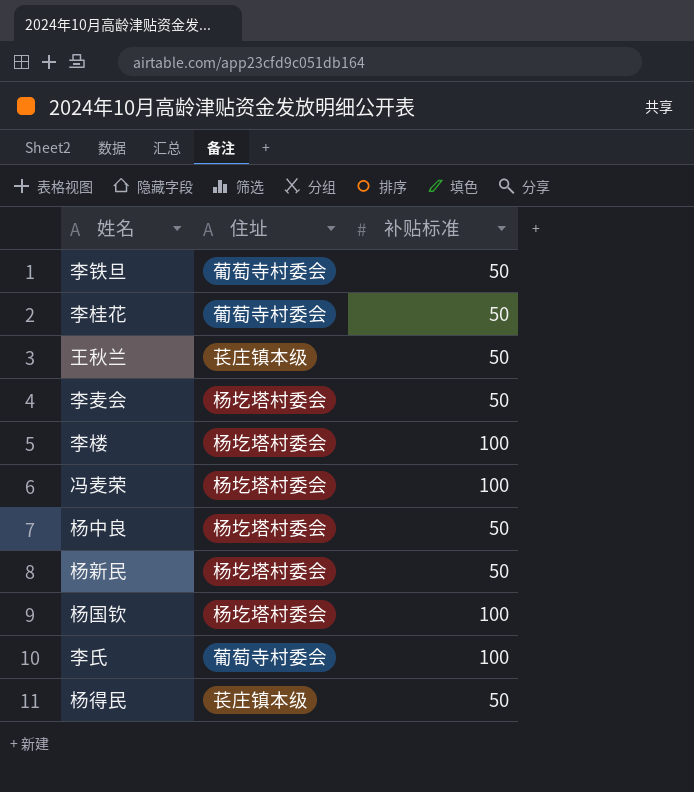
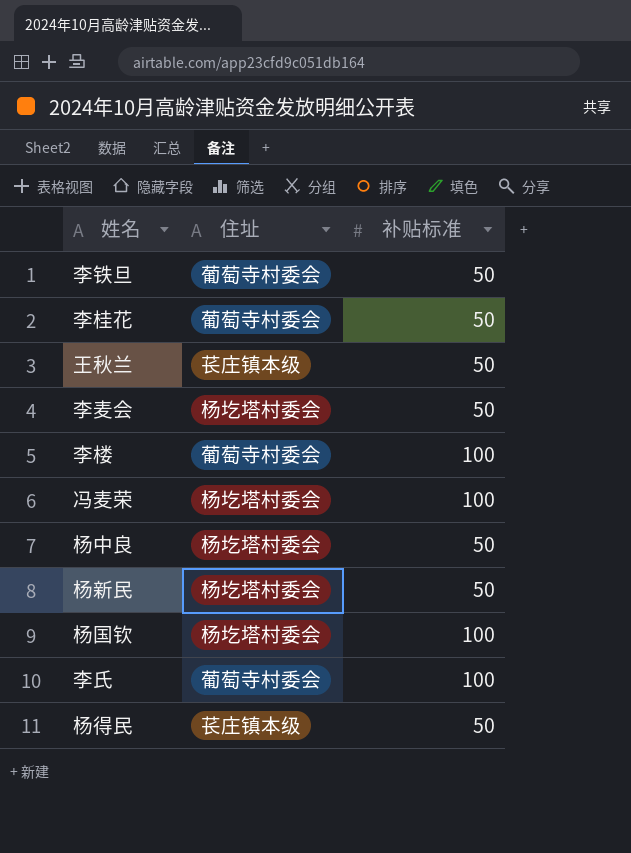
李楼 | 住址: 杨圪塔村委会 -> 葡萄寺村委会

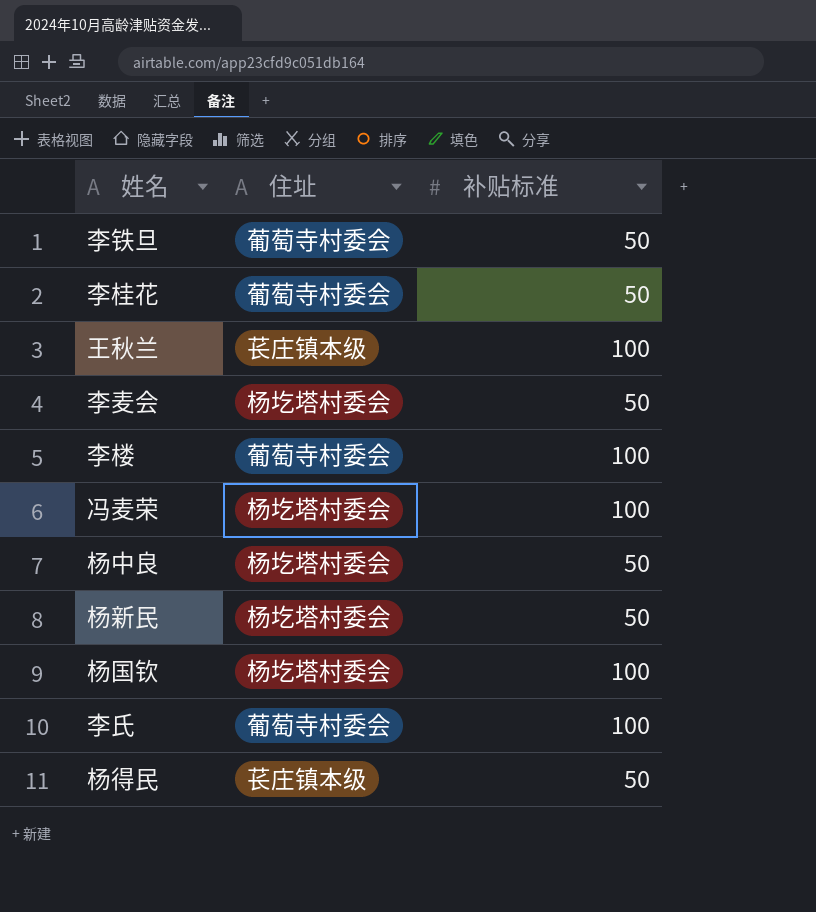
王秋兰 | 补贴标准: 50 -> 100

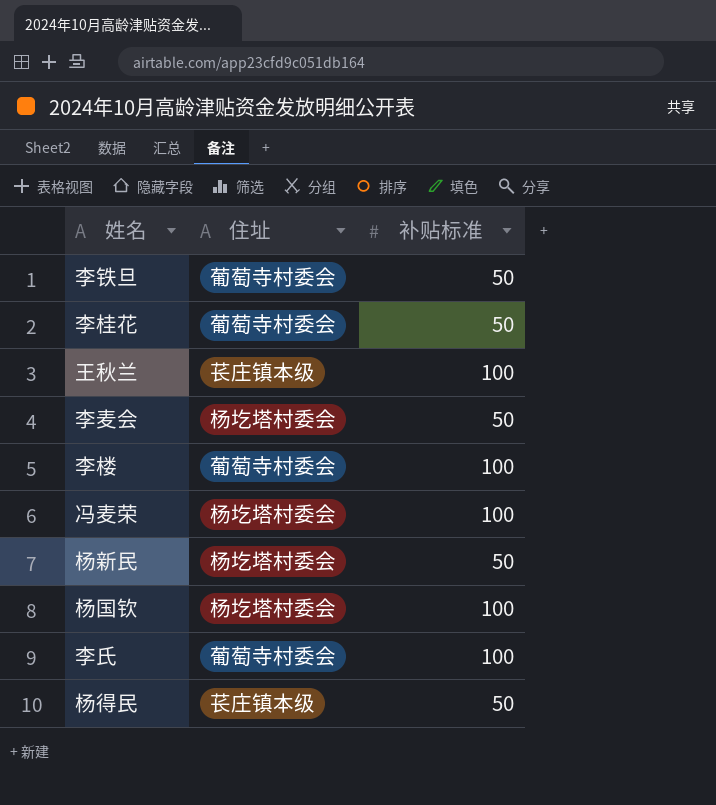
row 杨中良: 杨圪塔村委会 | 50 -> none

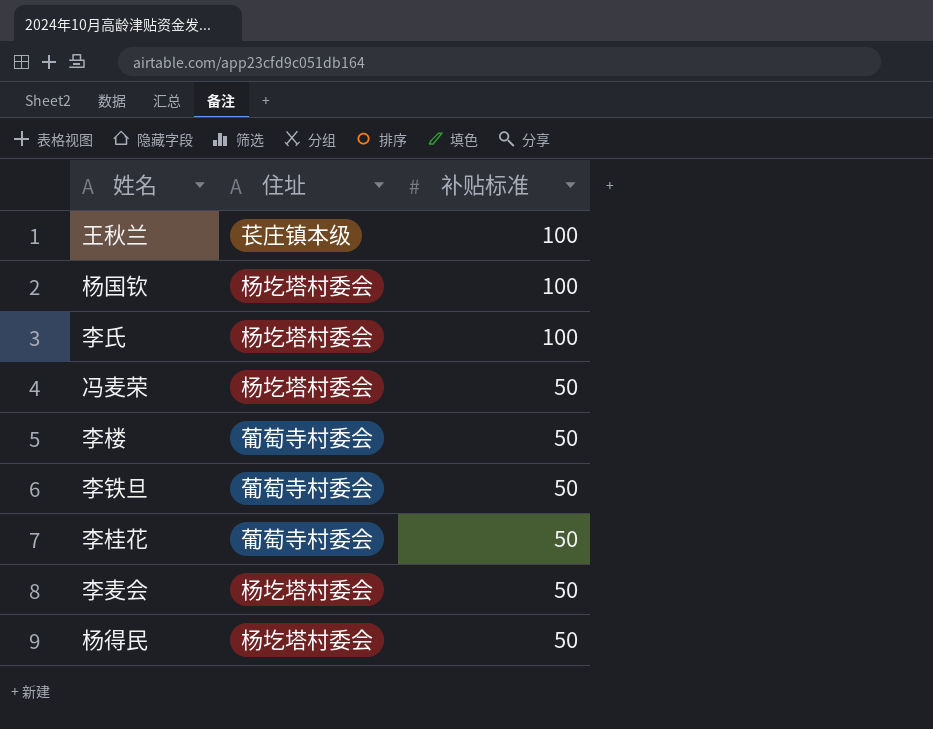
row order: none -> 补贴标准 descending
row 杨新民: 杨圪塔村委会 | 50 -> none
李氏 | 住址: 葡萄寺村委会 -> 杨圪塔村委会
冯麦荣 | 补贴标准: 100 -> 50
李楼 | 补贴标准: 100 -> 50
杨得民 | 住址: 苌庄镇本级 -> 杨圪塔村委会

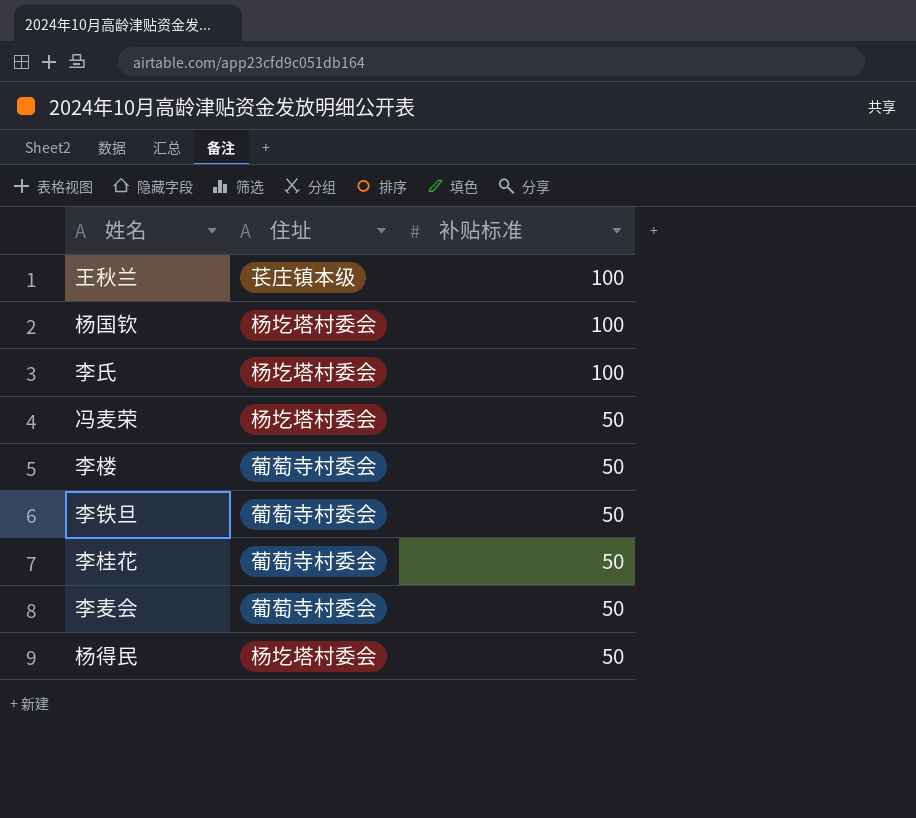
李麦会 | 住址: 杨圪塔村委会 -> 葡萄寺村委会

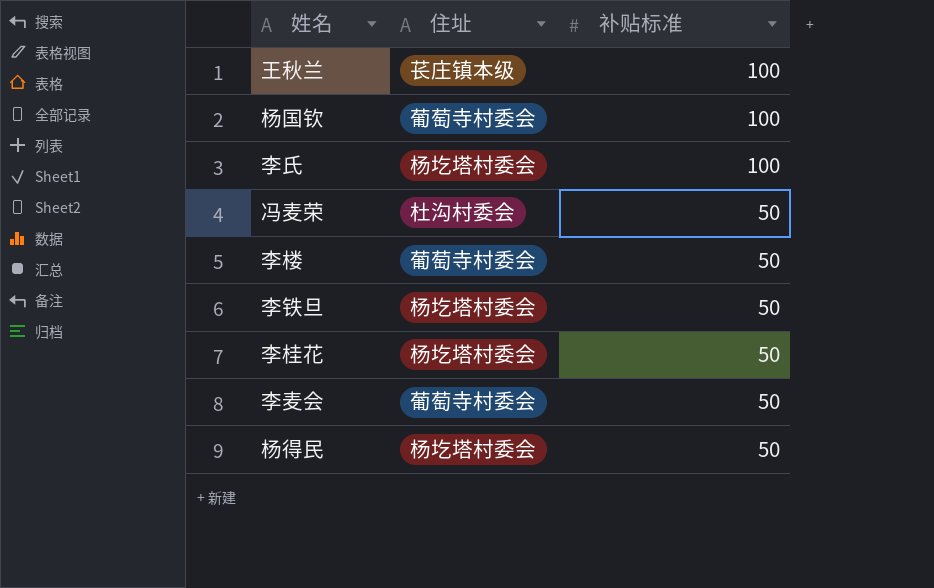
杨国钦 | 住址: 杨圪塔村委会 -> 葡萄寺村委会
冯麦荣 | 住址: 杨圪塔村委会 -> 杜沟村委会
李铁旦 | 住址: 葡萄寺村委会 -> 杨圪塔村委会
李桂花 | 住址: 葡萄寺村委会 -> 杨圪塔村委会

